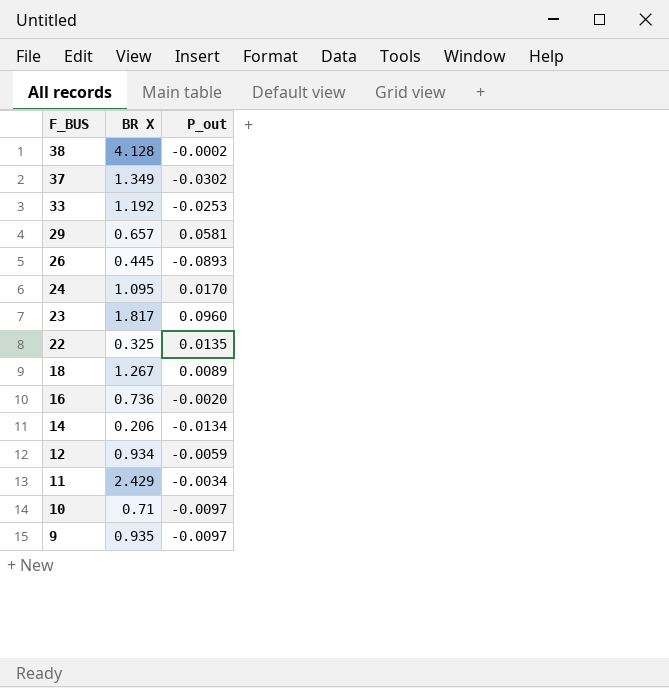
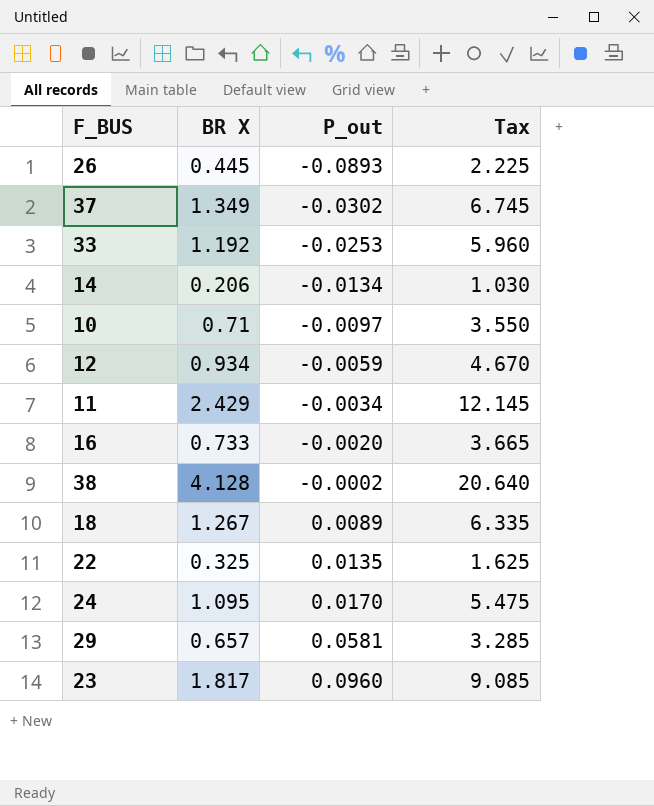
row order: F_BUS descending -> P_out ascending
column Tax | formula: none -> [BR X] * 5
row 9: 0.935 | -0.0097 -> none
16 | BR X: 0.736 -> 0.733

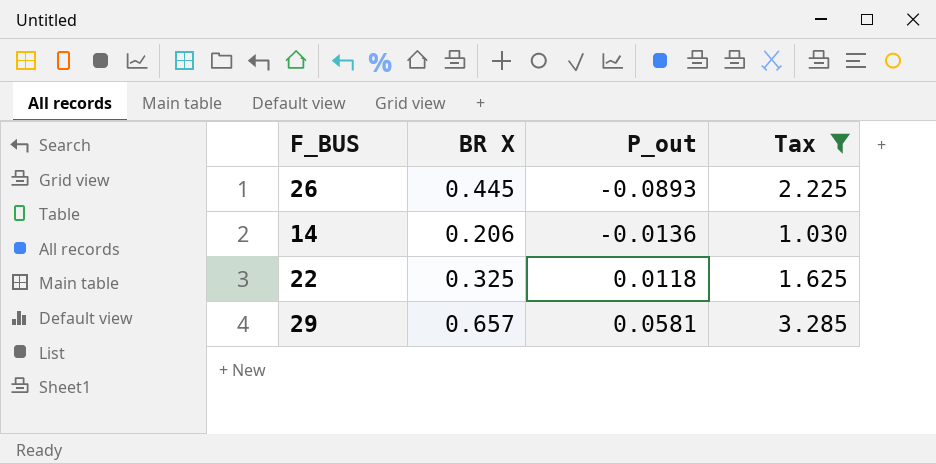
filter: none -> Tax <= 3.285
14 | P_out: -0.0134 -> -0.0136
22 | P_out: 0.0135 -> 0.0118

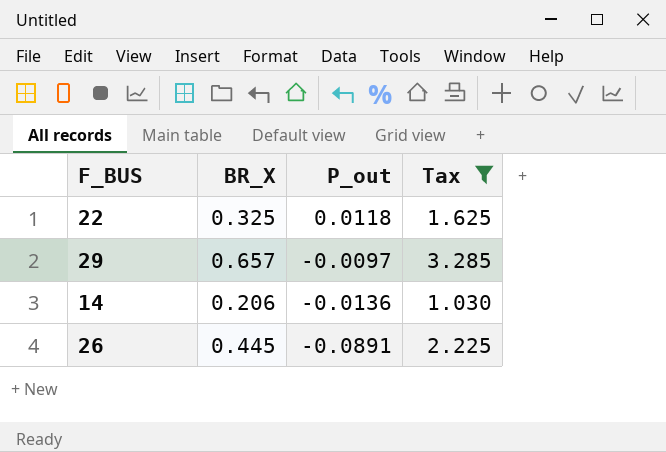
row order: P_out ascending -> P_out descending
column name: BR X -> BR_X
29 | P_out: 0.0581 -> -0.0097
26 | P_out: -0.0893 -> -0.0891

